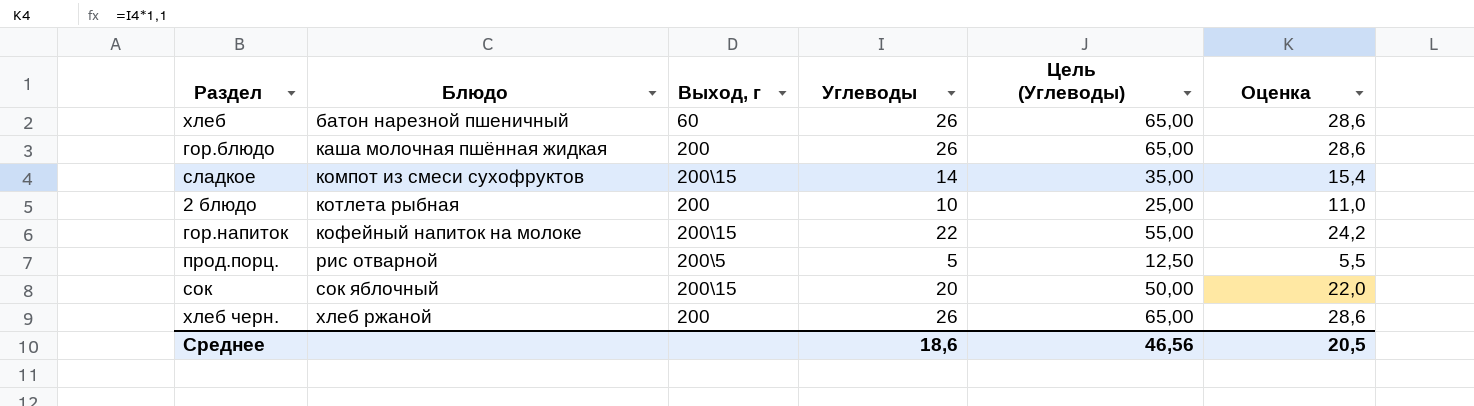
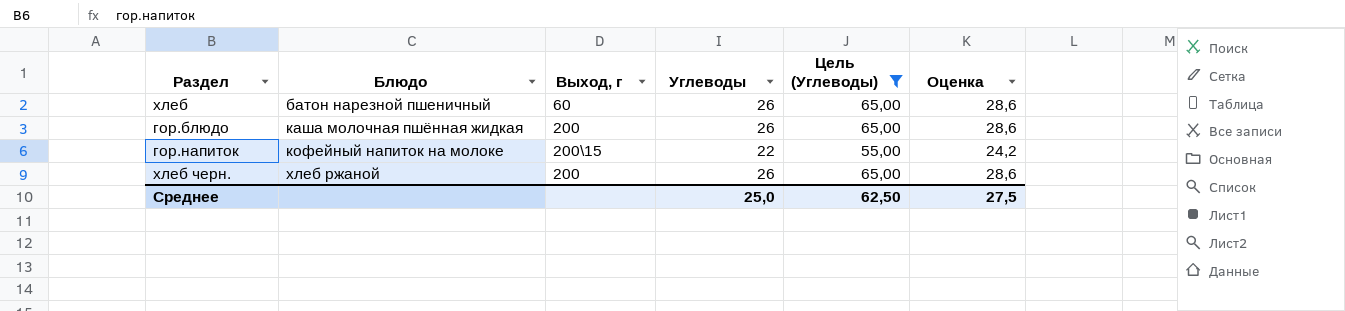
filter: none -> Цель (Углеводы) >= 55,00
Среднее | Углеводы: 18,6 -> 25,0
Среднее | Цель (Углеводы): 46,56 -> 62,50
Среднее | Оценка: 20,5 -> 27,5

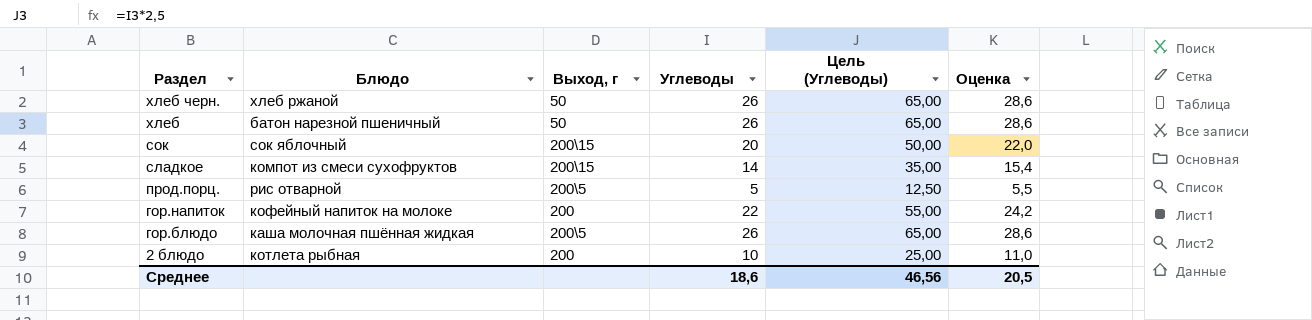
filter: Цель (Углеводы) >= 55,00 -> none
row order: Блюдо ascending -> Раздел descending
хлеб черн. | Выход, г: 200 -> 50
хлеб | Выход, г: 60 -> 50
гор.напиток | Выход, г: 200\15 -> 200
гор.блюдо | Выход, г: 200 -> 200\5
Среднее | Углеводы: 25,0 -> 18,6
Среднее | Цель (Углеводы): 62,50 -> 46,56
Среднее | Оценка: 27,5 -> 20,5

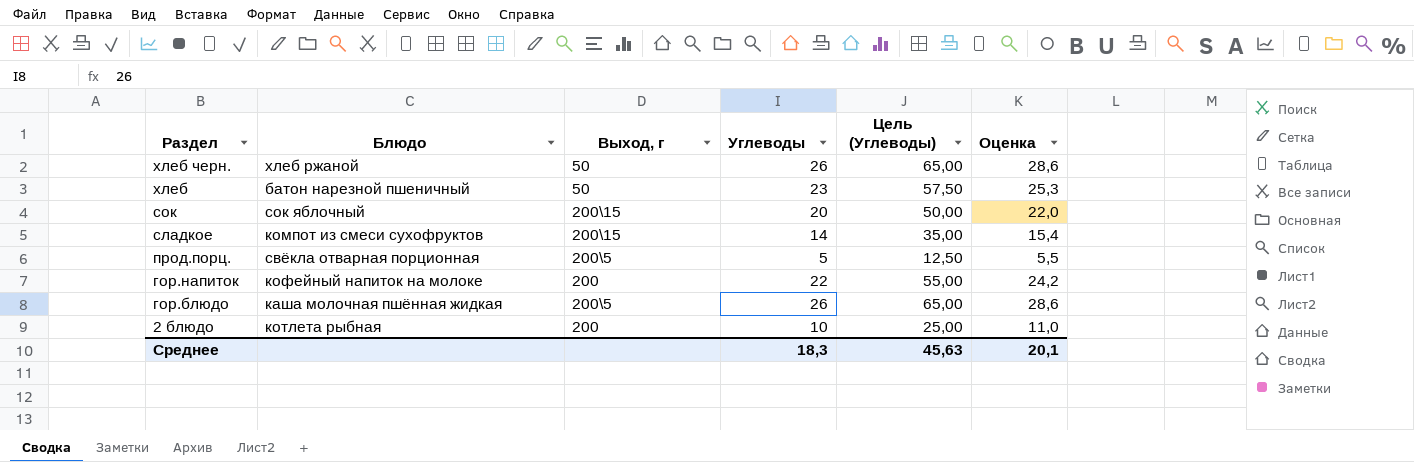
хлеб | Углеводы: 26 -> 23
хлеб | Цель (Углеводы): 65,00 -> 57,50
хлеб | Оценка: 28,6 -> 25,3
прод.порц. | Блюдо: рис отварной -> свёкла отварная порционная
Среднее | Углеводы: 18,6 -> 18,3
Среднее | Цель (Углеводы): 46,56 -> 45,63
Среднее | Оценка: 20,5 -> 20,1

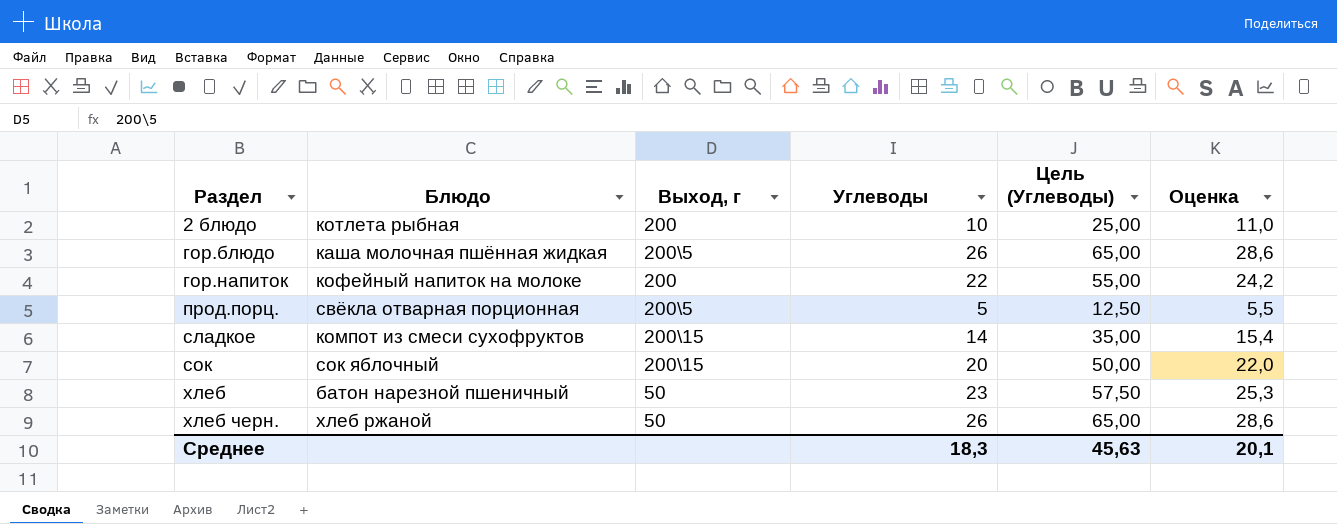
row order: Раздел descending -> Раздел ascending

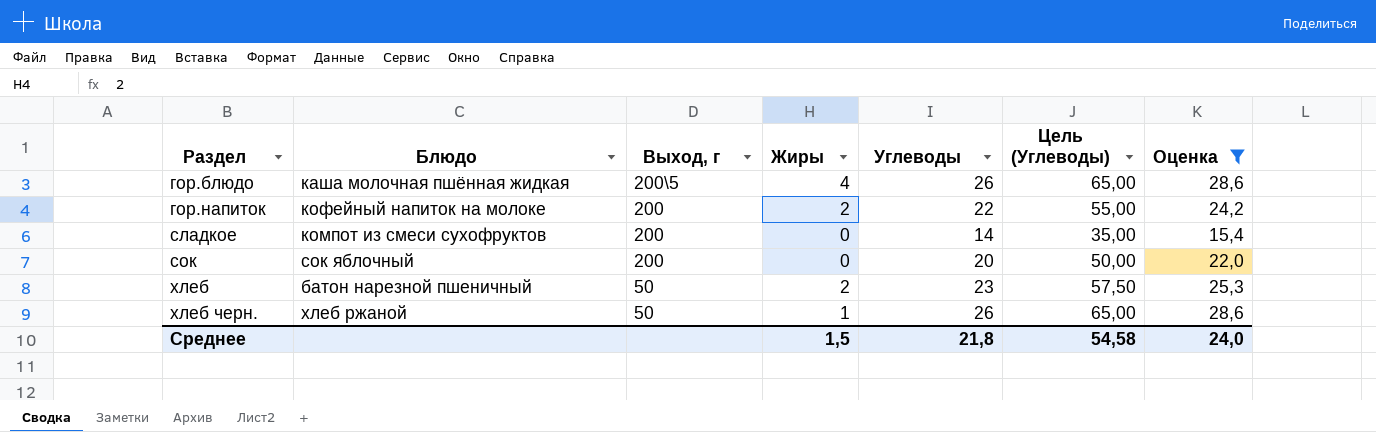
filter: none -> Оценка >= 15,4
column Жиры | position: none -> 4
сладкое | Выход, г: 200\15 -> 200
сок | Выход, г: 200\15 -> 200
Среднее | Углеводы: 18,3 -> 21,8
Среднее | Цель (Углеводы): 45,63 -> 54,58
Среднее | Оценка: 20,1 -> 24,0

